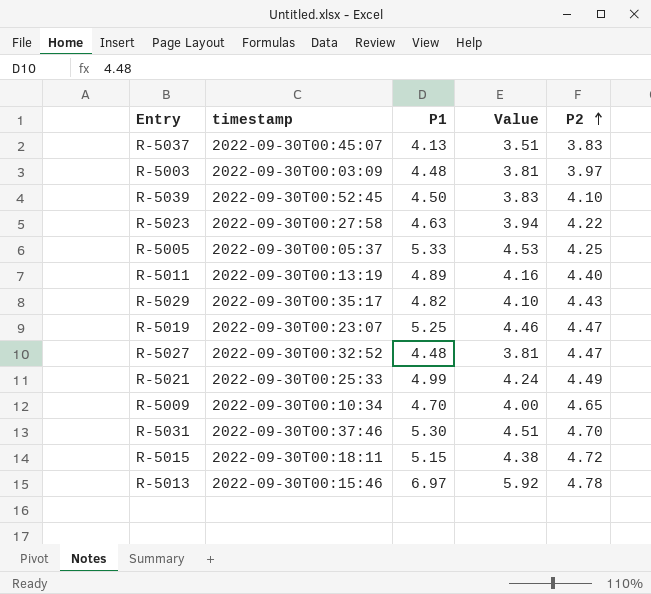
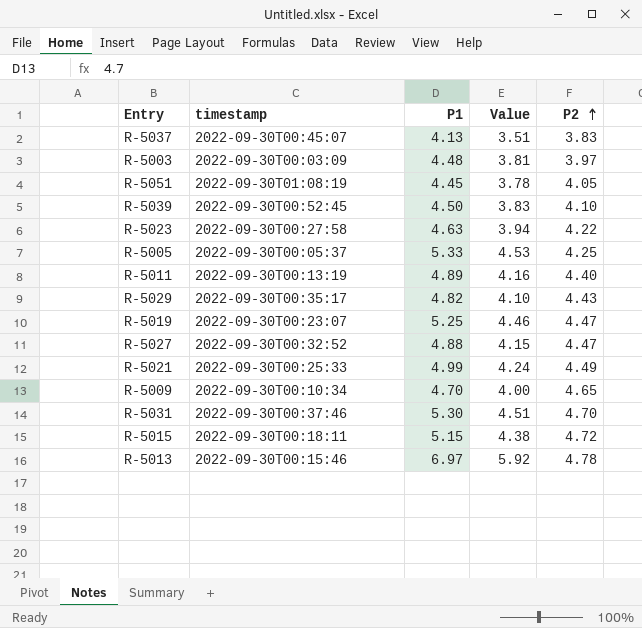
row R-5051: none -> 2022-09-30T01:08:19 | 4.45 | 3.78 | 4.05
R-5027 | P1: 4.48 -> 4.88
R-5027 | Value: 3.81 -> 4.15

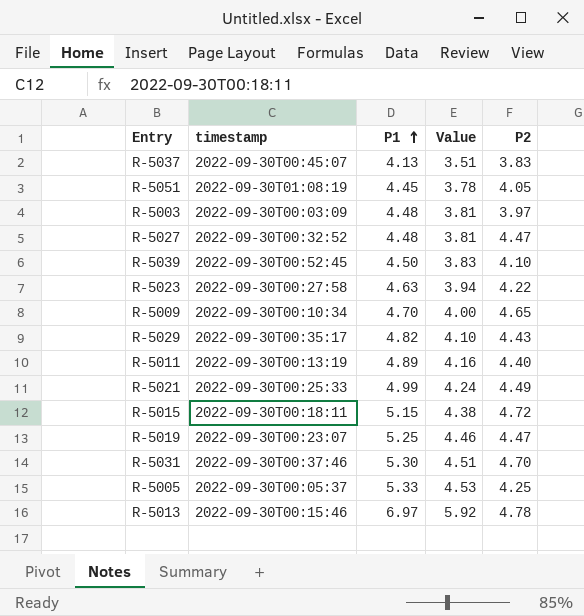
row order: P2 ascending -> P1 ascending
R-5027 | P1: 4.88 -> 4.48
R-5027 | Value: 4.15 -> 3.81

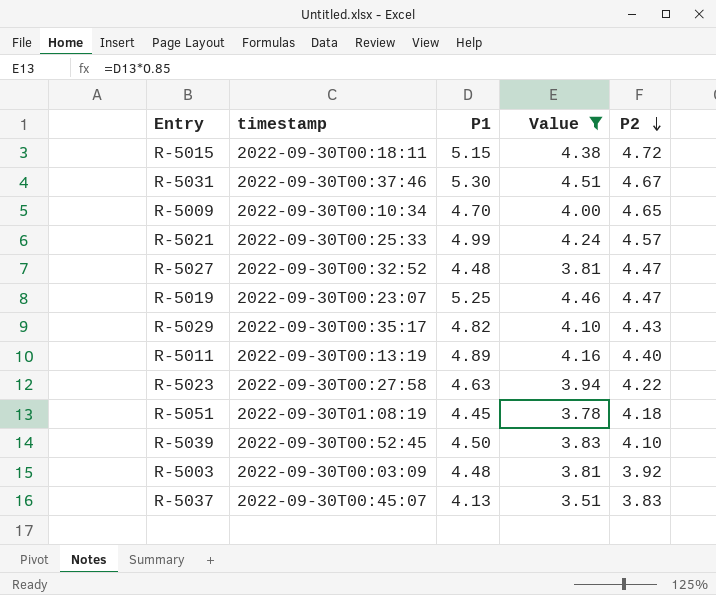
filter: none -> Value <= 4.51
row order: P1 ascending -> P2 descending
R-5031 | P2: 4.70 -> 4.67
R-5021 | P2: 4.49 -> 4.57
R-5051 | P2: 4.05 -> 4.18
R-5003 | P2: 3.97 -> 3.92

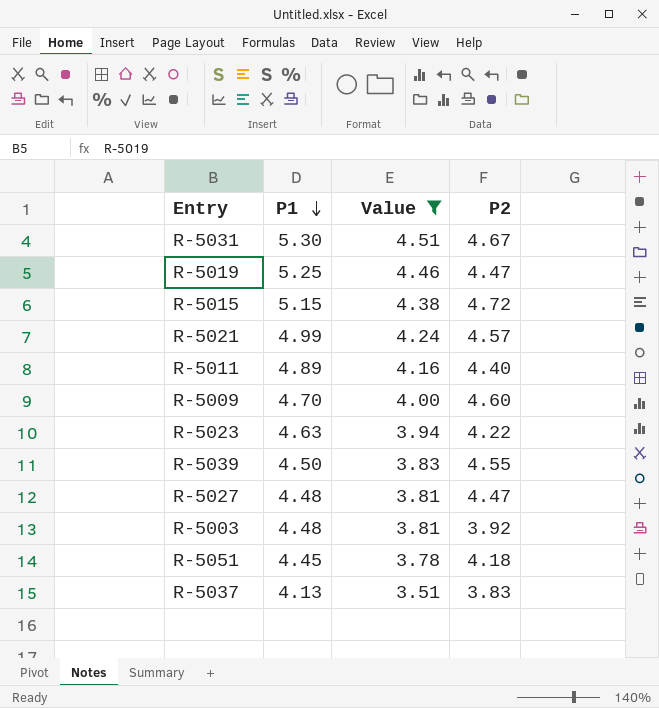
row order: P2 descending -> P1 descending
column timestamp | position: 2 -> none
row R-5029: 2022-09-30T00:35:17 | 4.82 | 4.10 | 4.43 -> none
R-5009 | P2: 4.65 -> 4.60
R-5039 | P2: 4.10 -> 4.55

